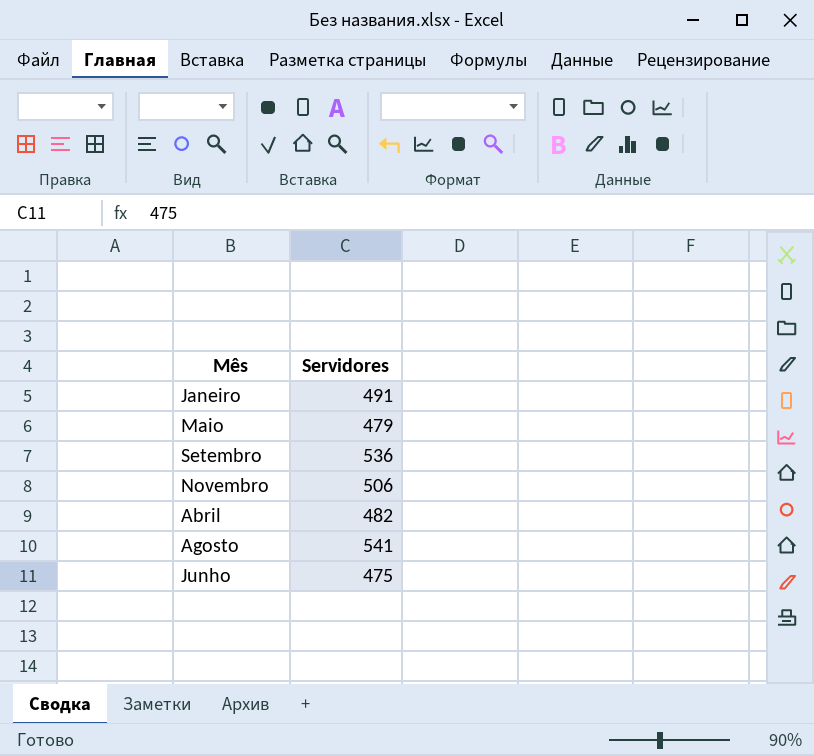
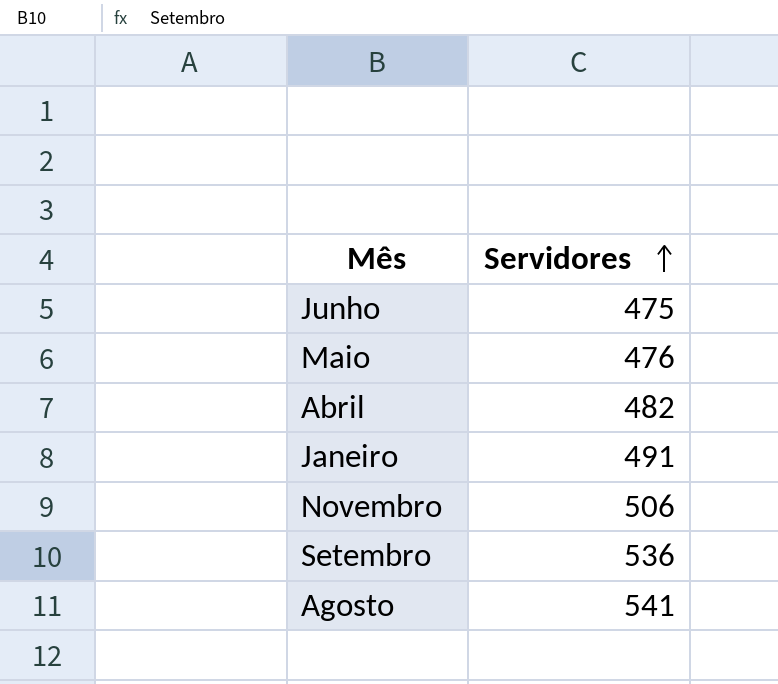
row order: none -> Servidores ascending
Maio | Servidores: 479 -> 476

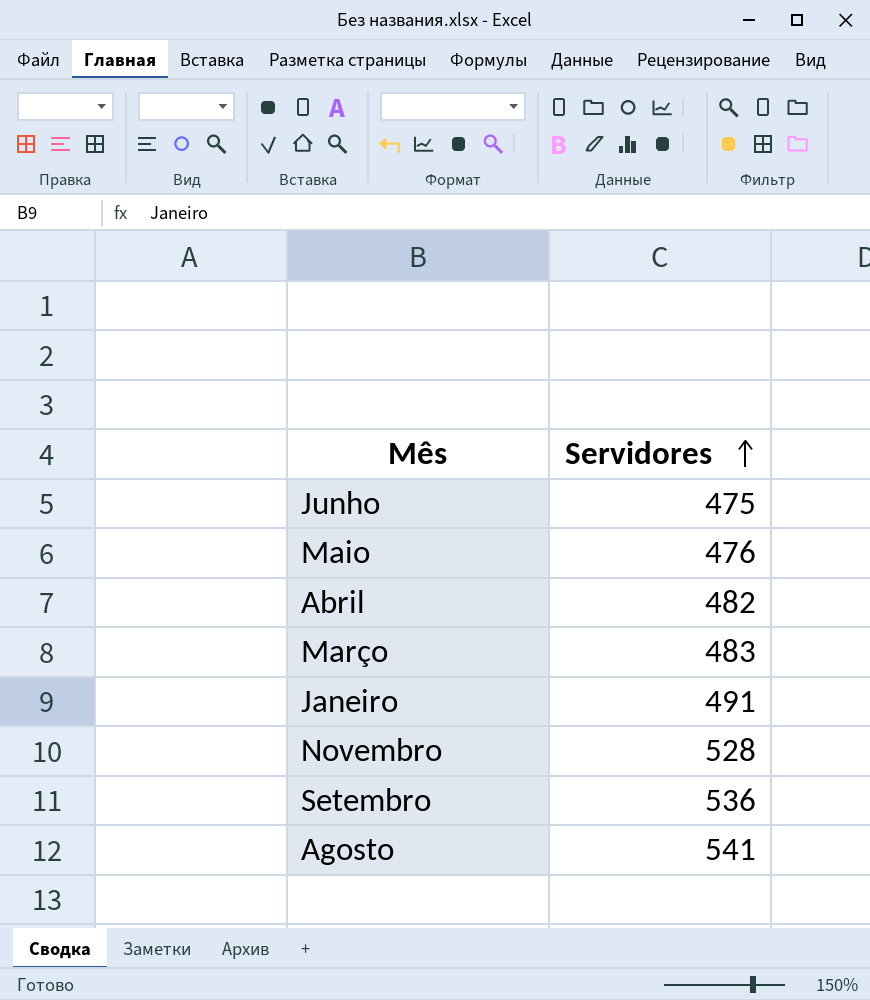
row Março: none -> 483
Novembro | Servidores: 506 -> 528

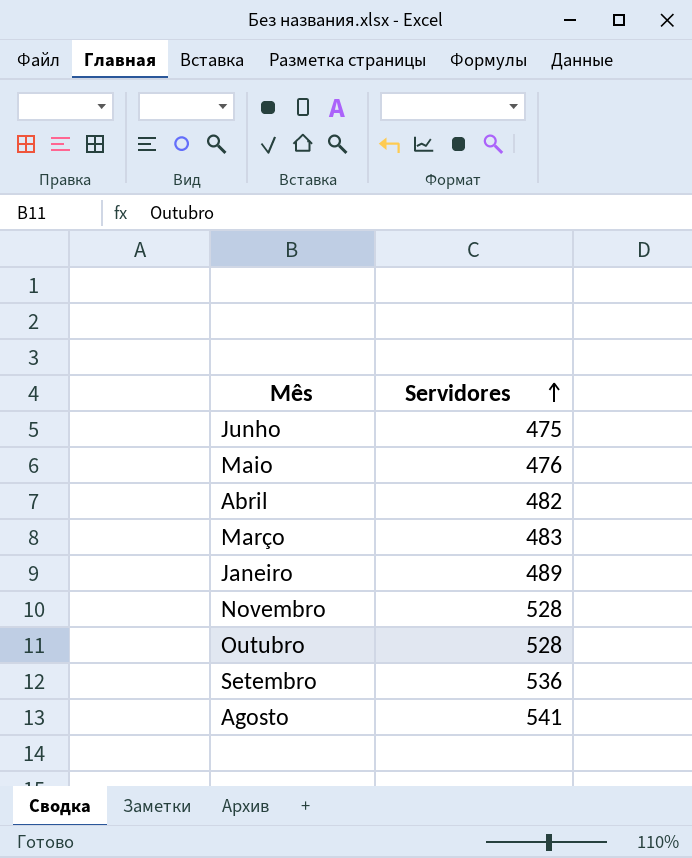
Janeiro | Servidores: 491 -> 489
row Outubro: none -> 528

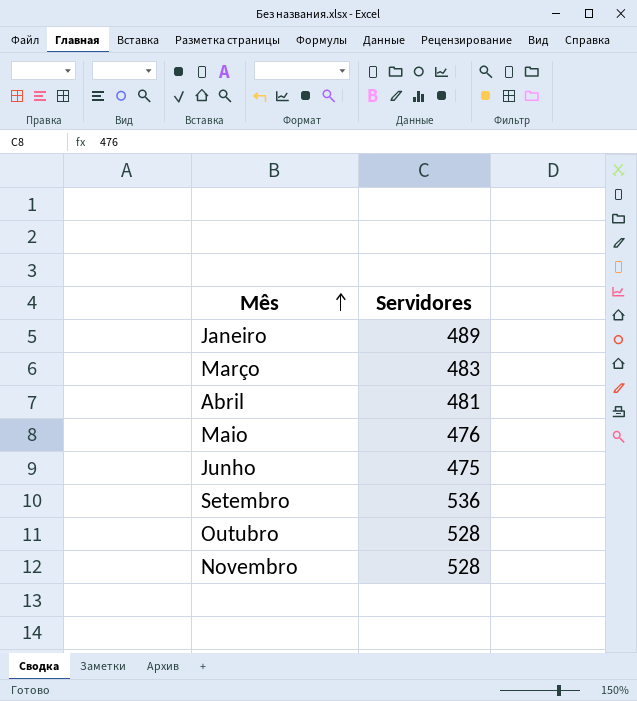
row order: Servidores ascending -> Mês ascending
row Agosto: 541 -> none
Abril | Servidores: 482 -> 481

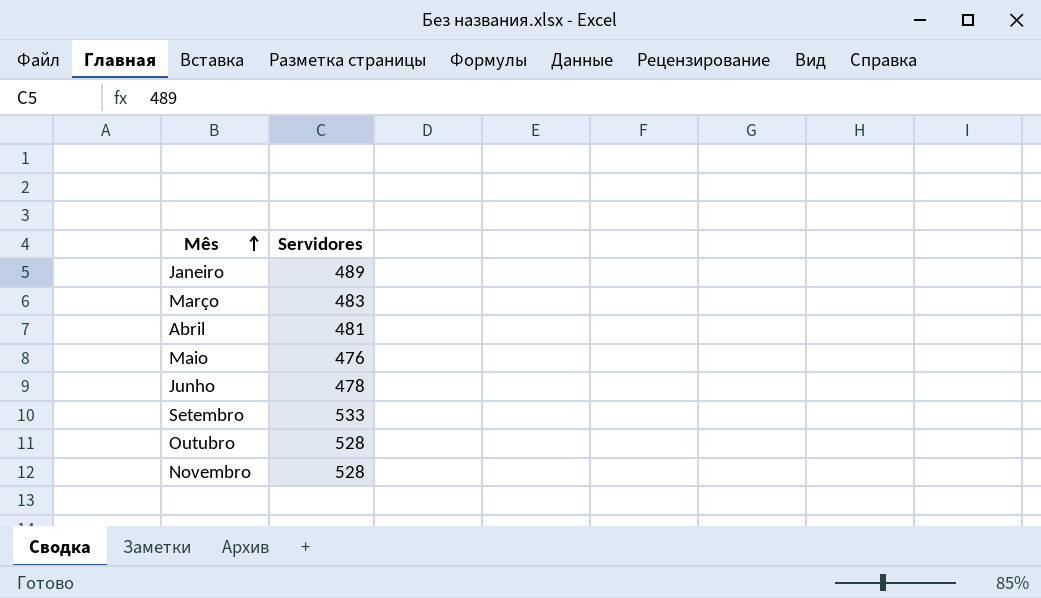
Junho | Servidores: 475 -> 478
Setembro | Servidores: 536 -> 533

